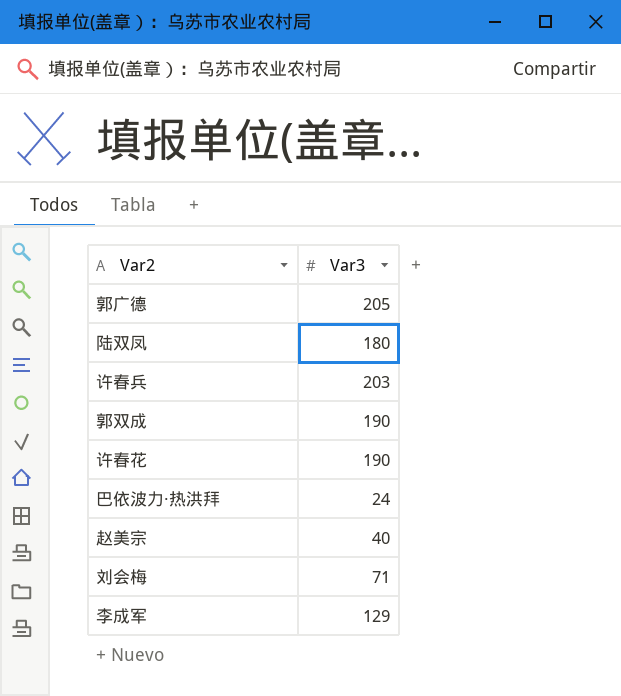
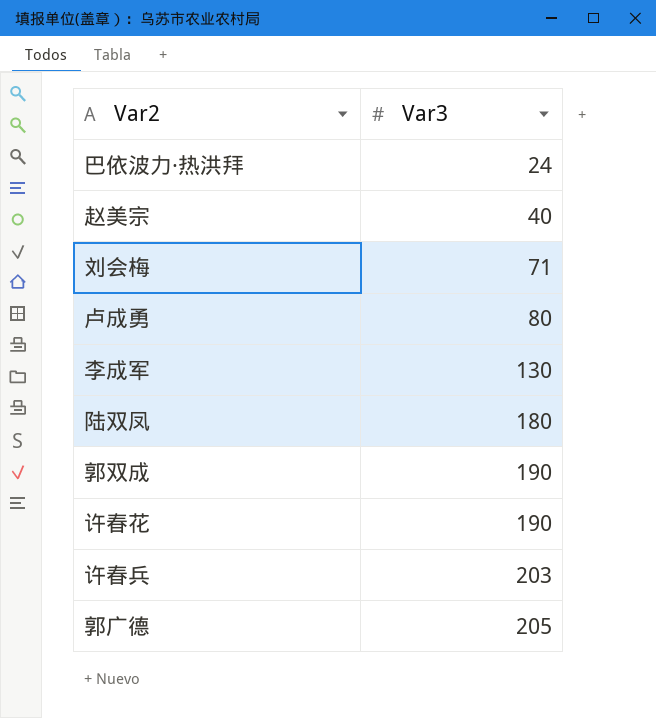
row order: none -> Var3 ascending
row 卢成勇: none -> 80
李成军 | Var3: 129 -> 130

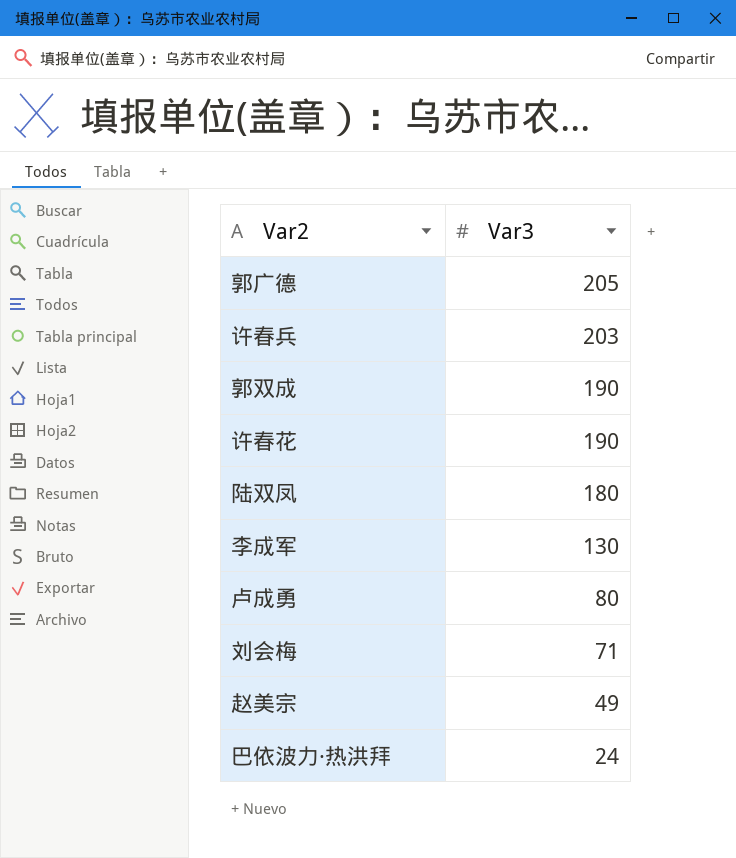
row order: Var3 ascending -> Var3 descending
赵美宗 | Var3: 40 -> 49

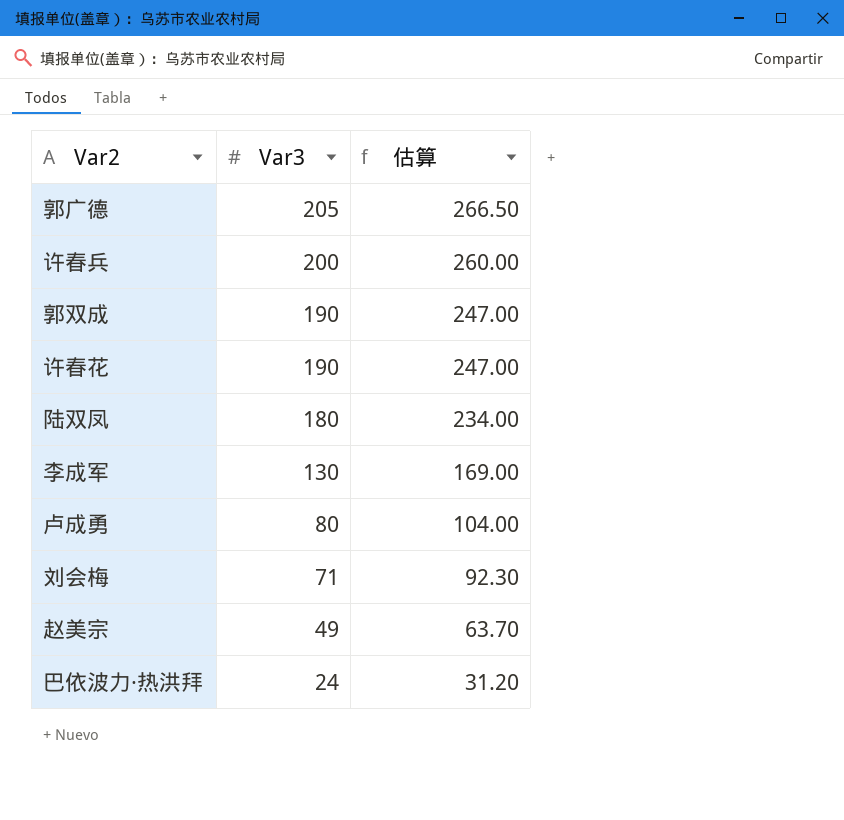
column 估算 | formula: none -> [Var3] * 1.3
许春兵 | Var3: 203 -> 200

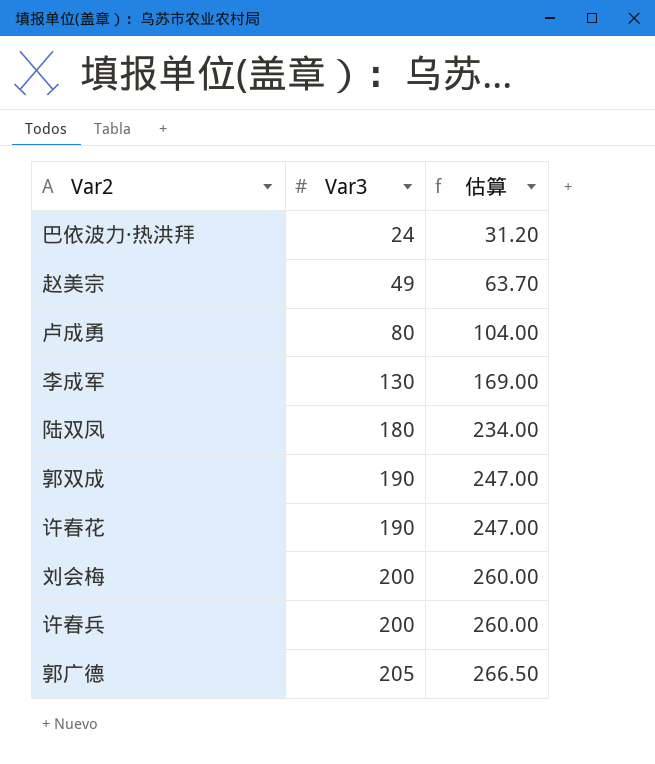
row order: Var3 descending -> Var3 ascending
刘会梅 | Var3: 71 -> 200
刘会梅 | 估算: 92.30 -> 260.00

